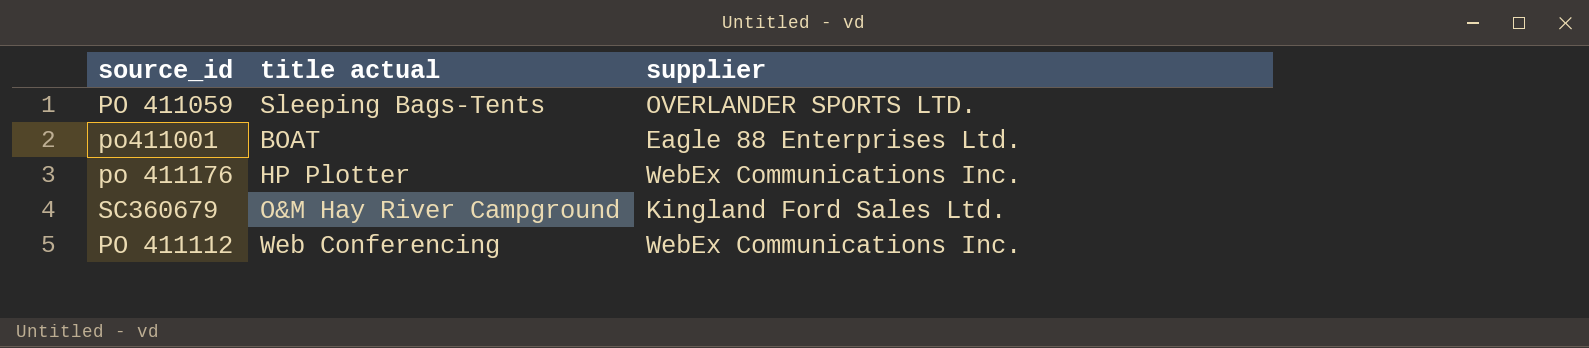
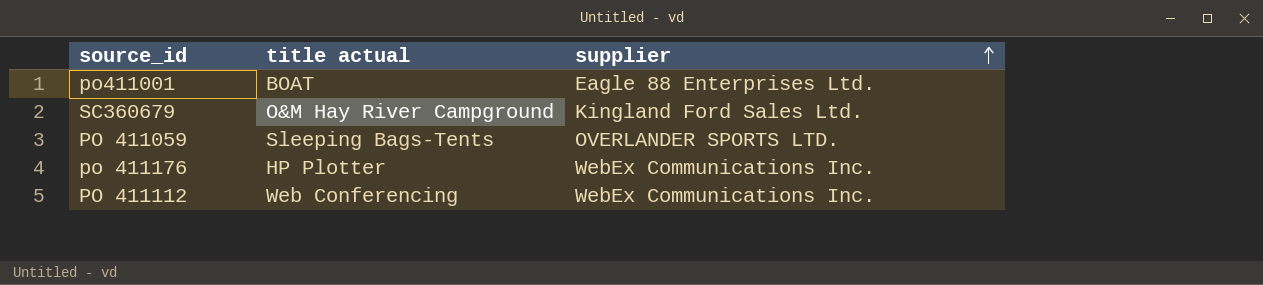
row order: none -> supplier ascending

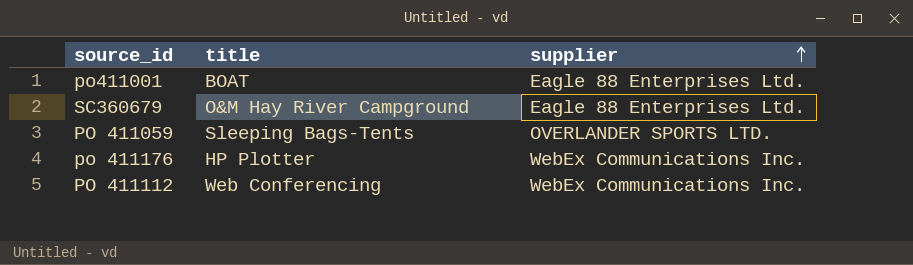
column name: title actual -> title
SC360679 | supplier: Kingland Ford Sales Ltd. -> Eagle 88 Enterprises Ltd.

